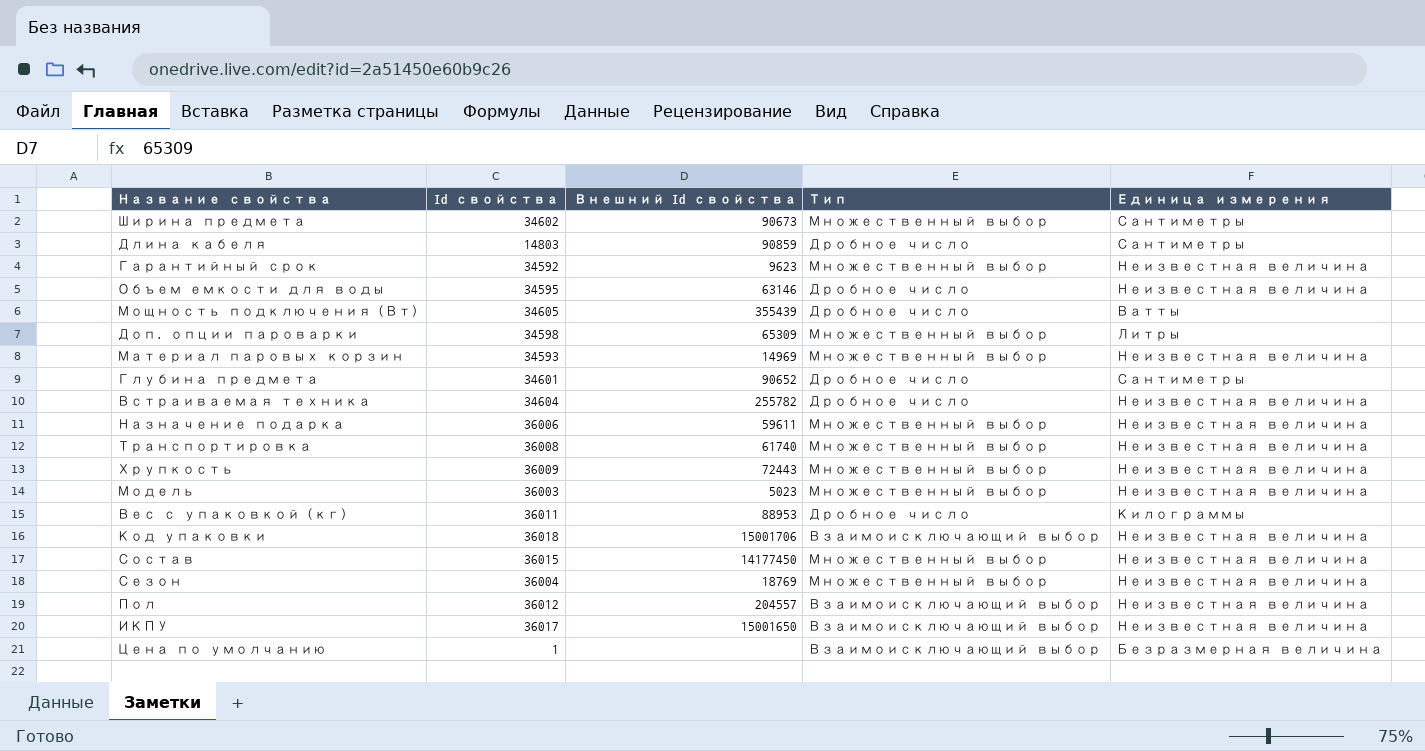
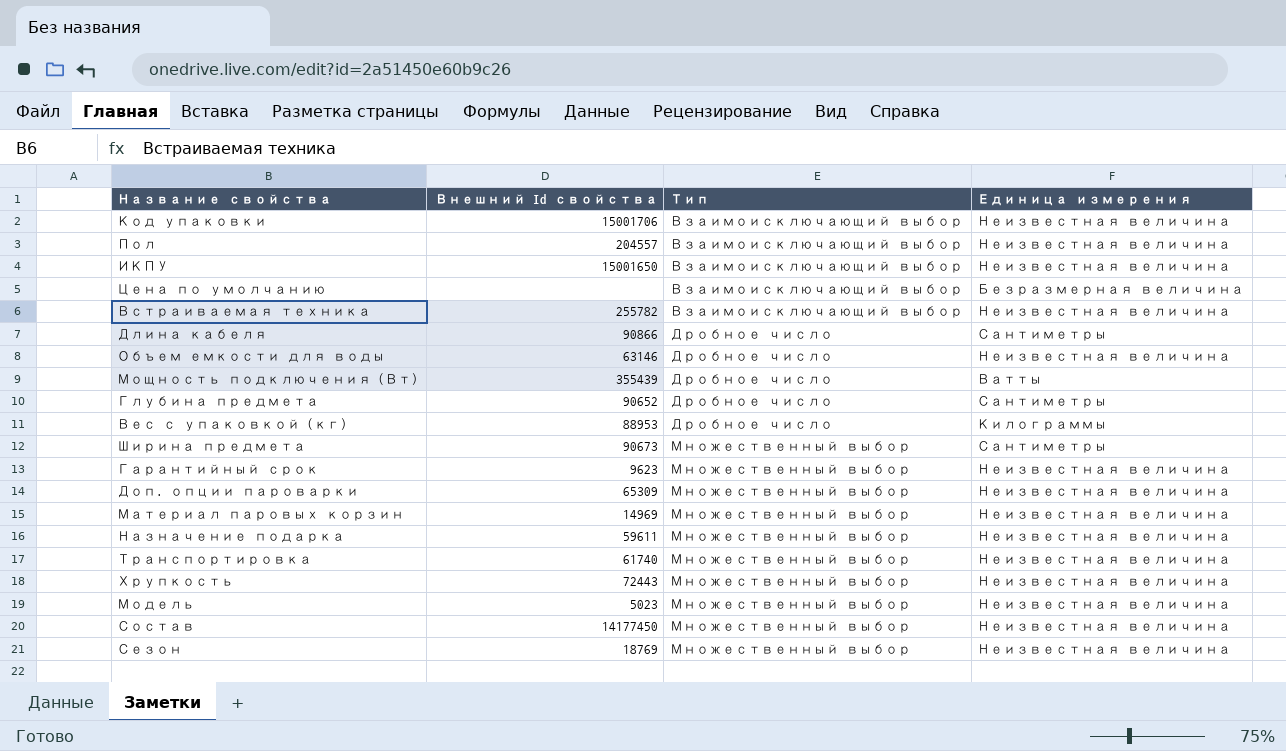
row order: none -> Тип ascending
column Id свойства | position: 2 -> none
Встраиваемая техника | Тип: Дробное число -> Взаимоисключающий выбор
Длина кабеля | Внешний Id свойства: 90859 -> 90866
Доп. опции пароварки | Единица измерения: Литры -> Неизвестная величина

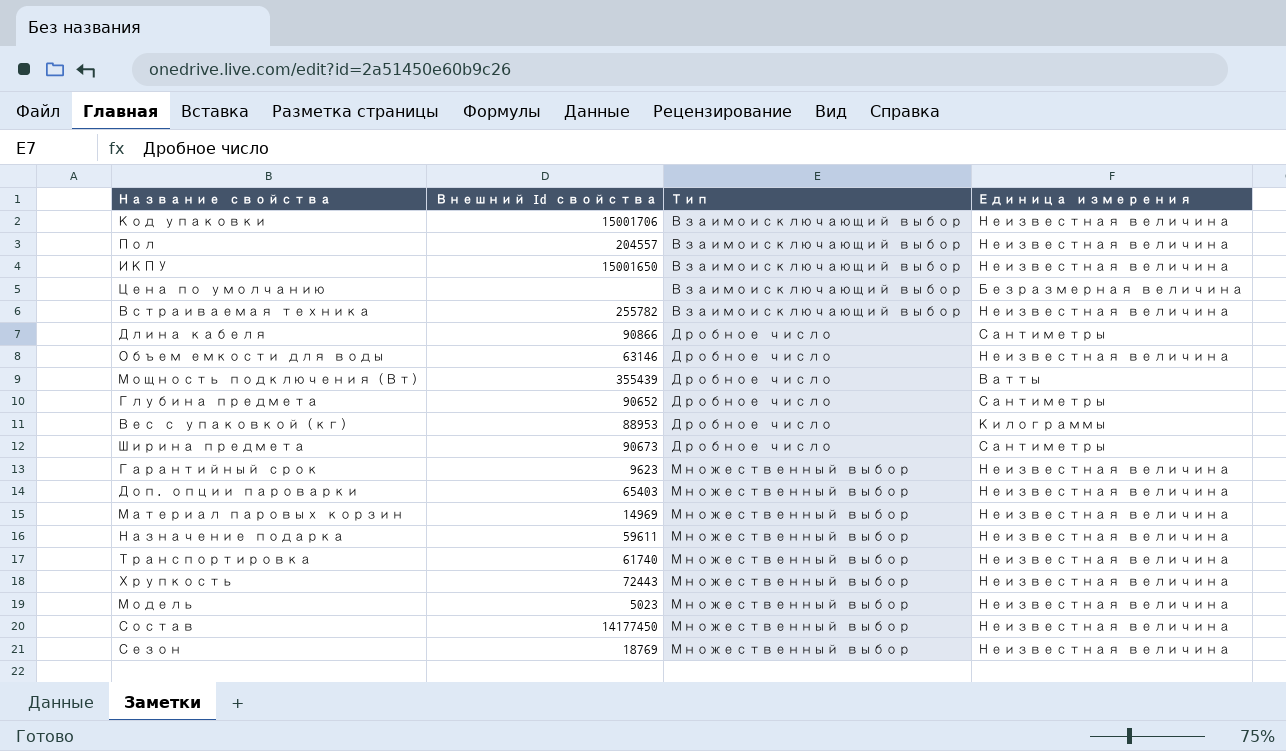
Ширина предмета | Тип: Множественный выбор -> Дробное число
Доп. опции пароварки | Внешний Id свойства: 65309 -> 65403

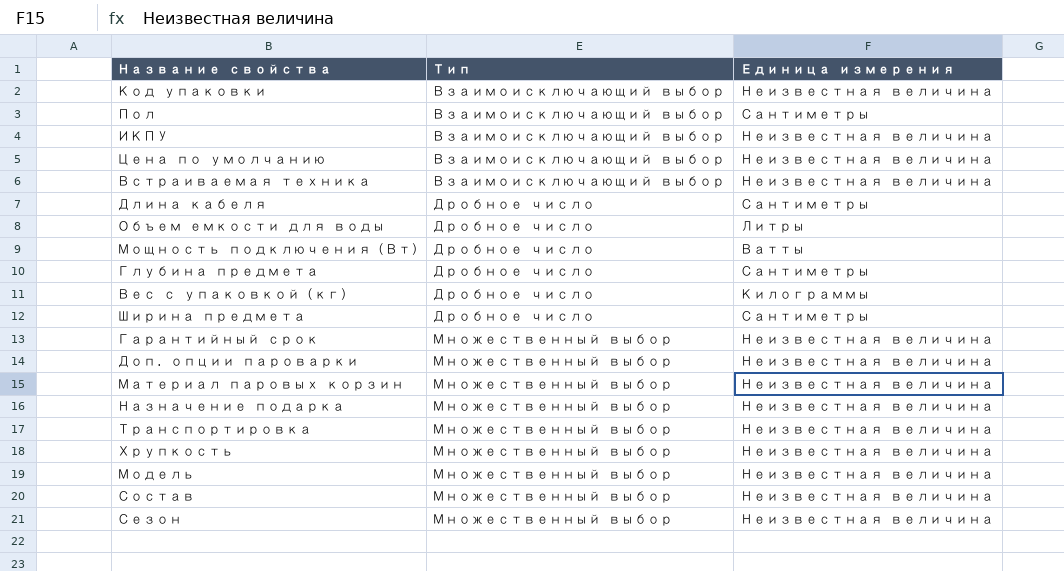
column Внешний Id свойства | position: 2 -> none
Пол | Единица измерения: Неизвестная величина -> Сантиметры
Цена по умолчанию | Единица измерения: Безразмерная величина -> Неизвестная величина
Объем емкости для воды | Единица измерения: Неизвестная величина -> Литры

